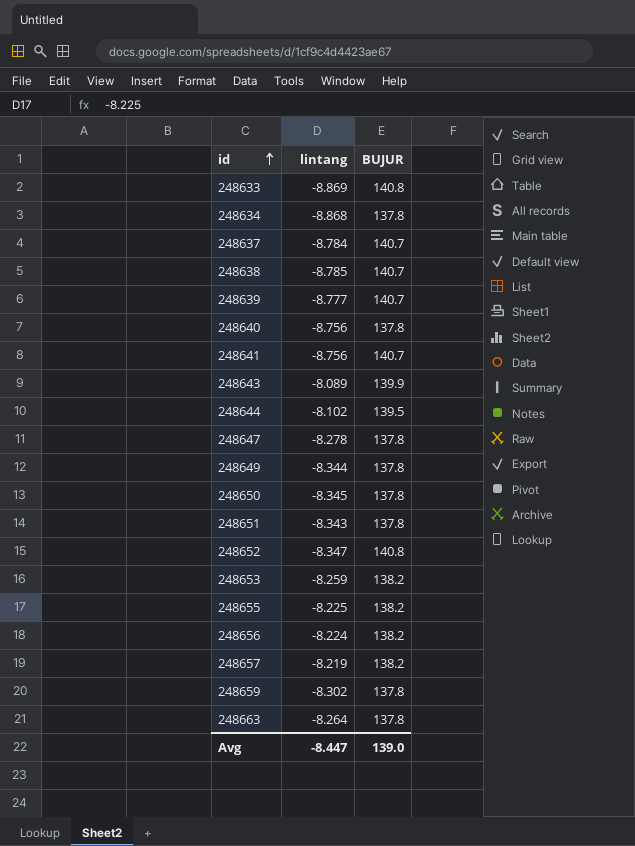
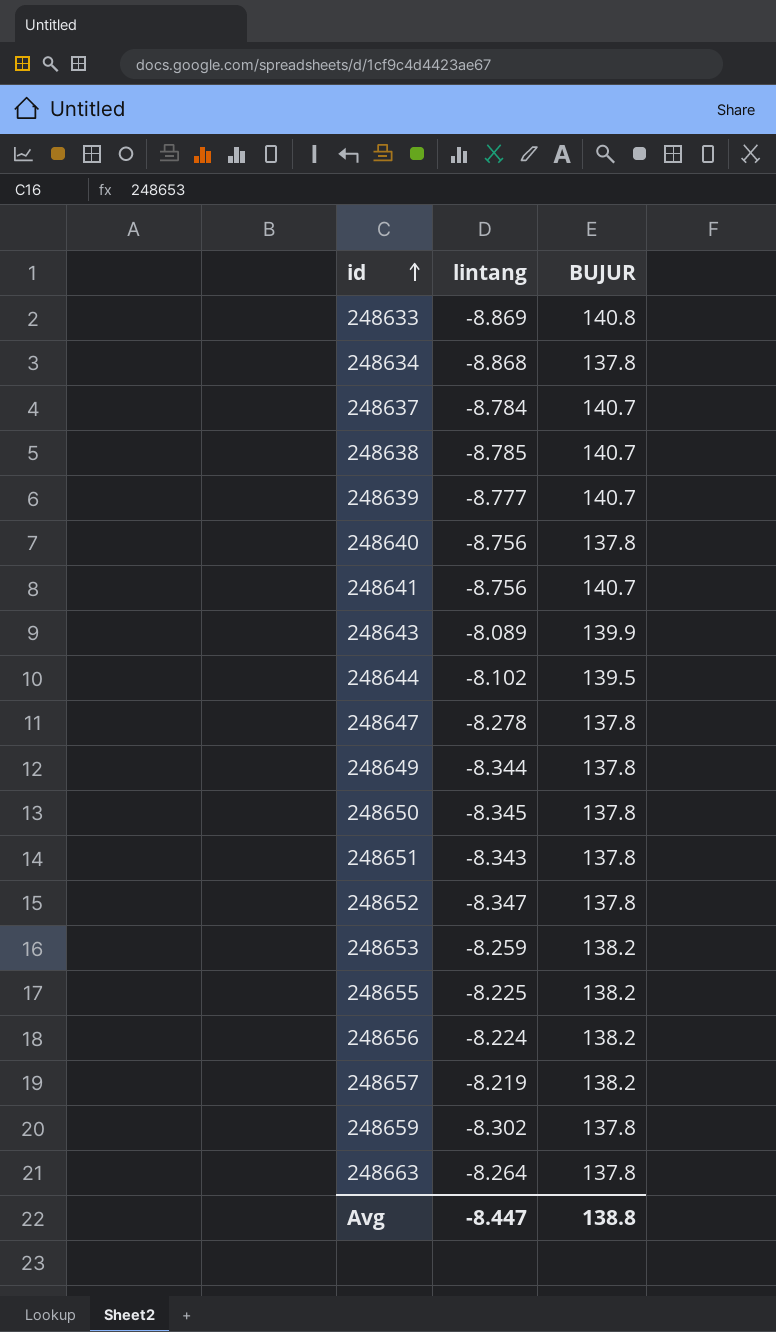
248652 | BUJUR: 140.8 -> 137.8
Avg | BUJUR: 139.0 -> 138.8

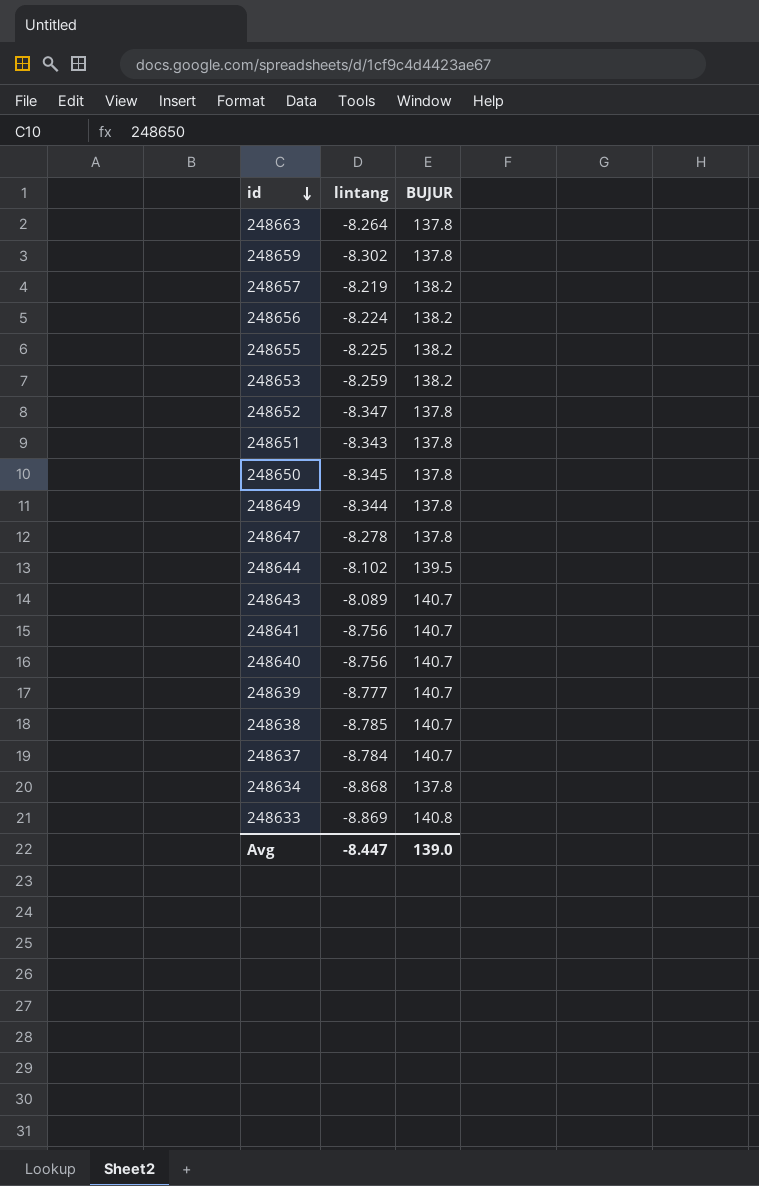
row order: id ascending -> id descending
248643 | BUJUR: 139.9 -> 140.7
248640 | BUJUR: 137.8 -> 140.7
Avg | BUJUR: 138.8 -> 139.0

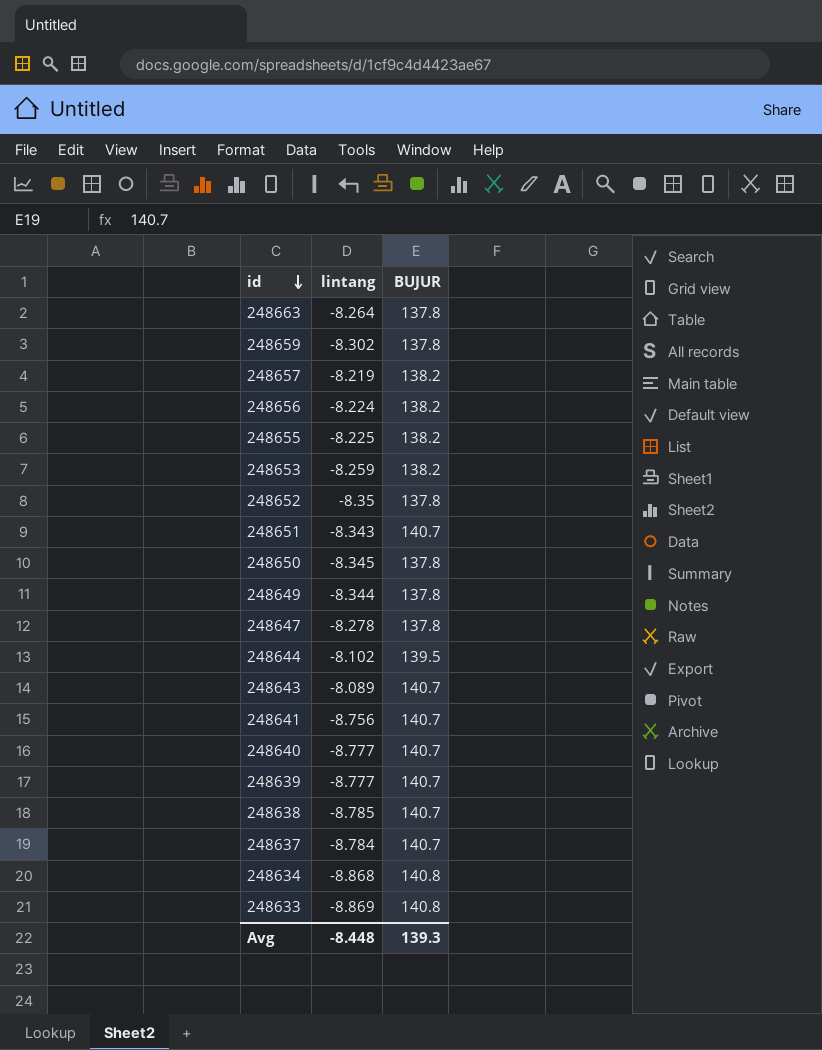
248652 | lintang: -8.347 -> -8.35
248651 | BUJUR: 137.8 -> 140.7
248640 | lintang: -8.756 -> -8.777
248634 | BUJUR: 137.8 -> 140.8
Avg | lintang: -8.447 -> -8.448
Avg | BUJUR: 139.0 -> 139.3

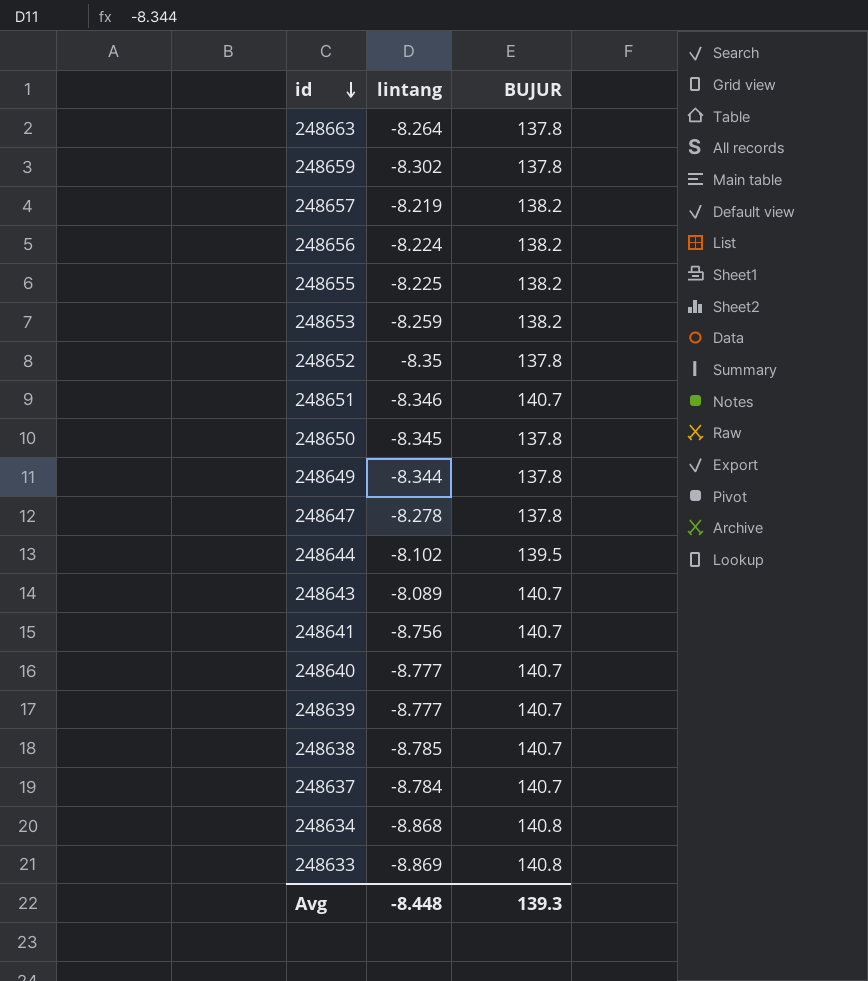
248651 | lintang: -8.343 -> -8.346

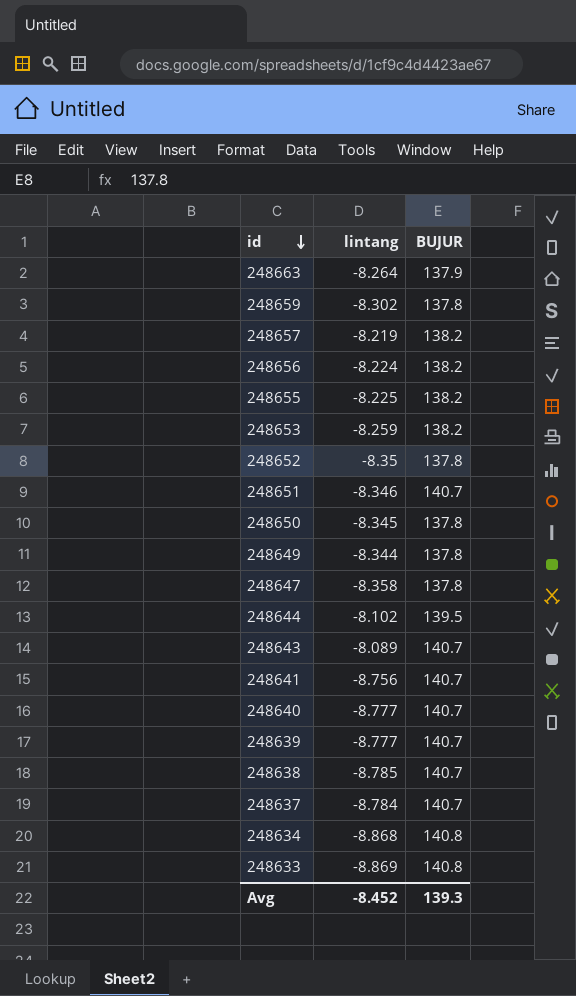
248663 | BUJUR: 137.8 -> 137.9
248647 | lintang: -8.278 -> -8.358
Avg | lintang: -8.448 -> -8.452

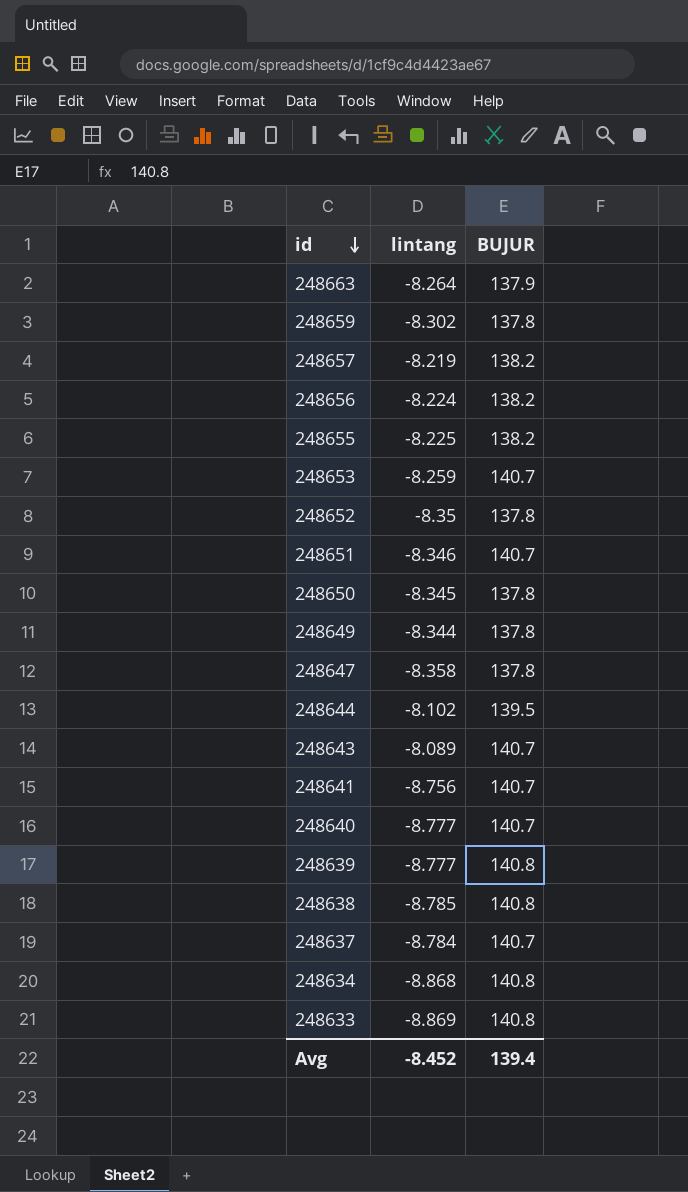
248653 | BUJUR: 138.2 -> 140.7
248639 | BUJUR: 140.7 -> 140.8
248638 | BUJUR: 140.7 -> 140.8
Avg | BUJUR: 139.3 -> 139.4

